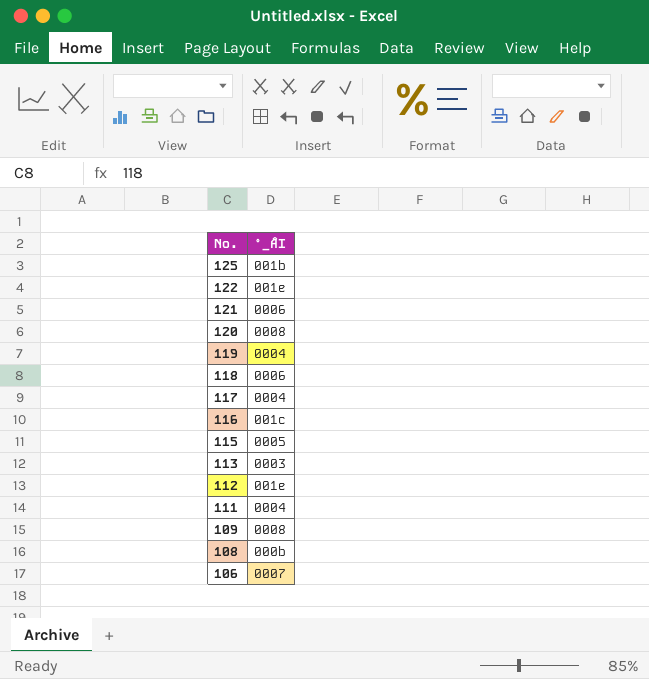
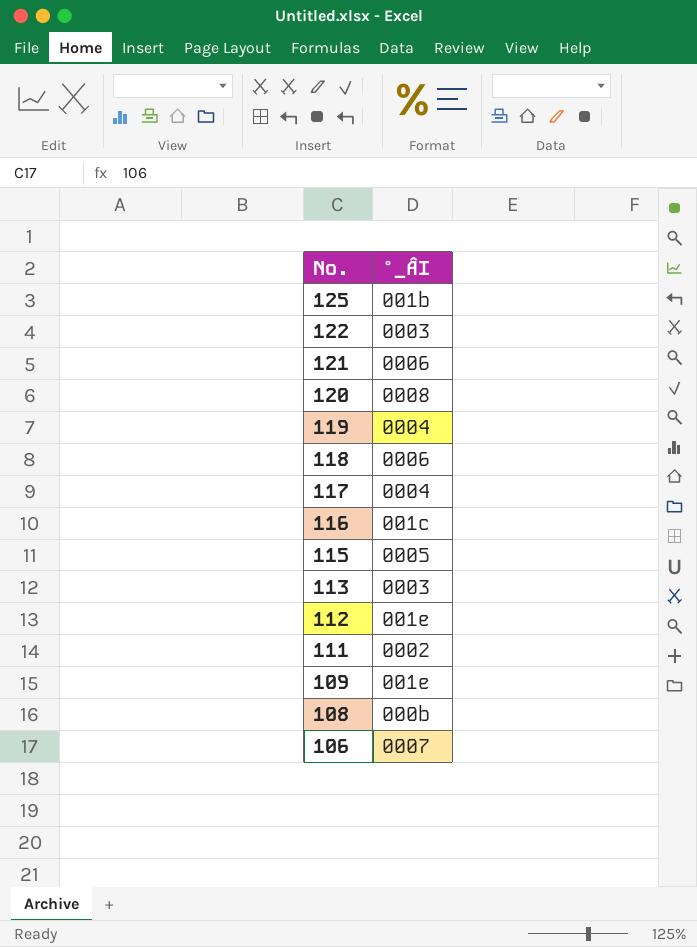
122 | °_ÂI: 001e -> 0003
111 | °_ÂI: 0004 -> 0002
109 | °_ÂI: 0008 -> 001e

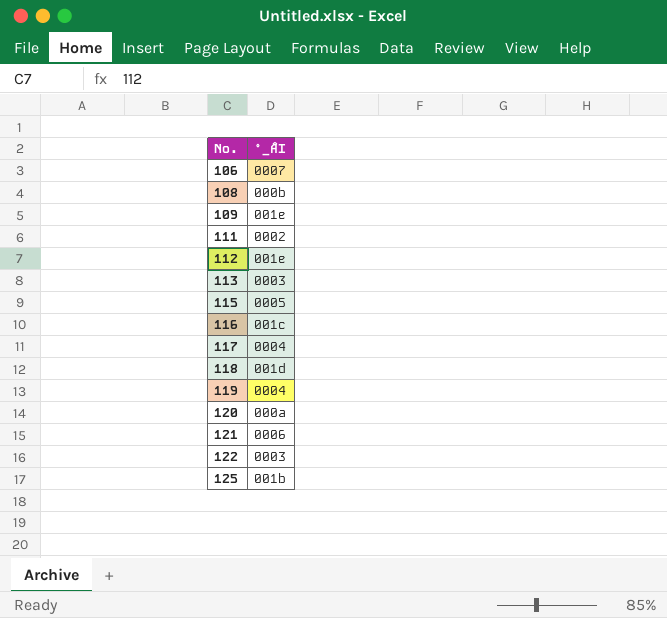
row order: No. descending -> No. ascending
118 | °_ÂI: 0006 -> 001d
120 | °_ÂI: 0008 -> 000a

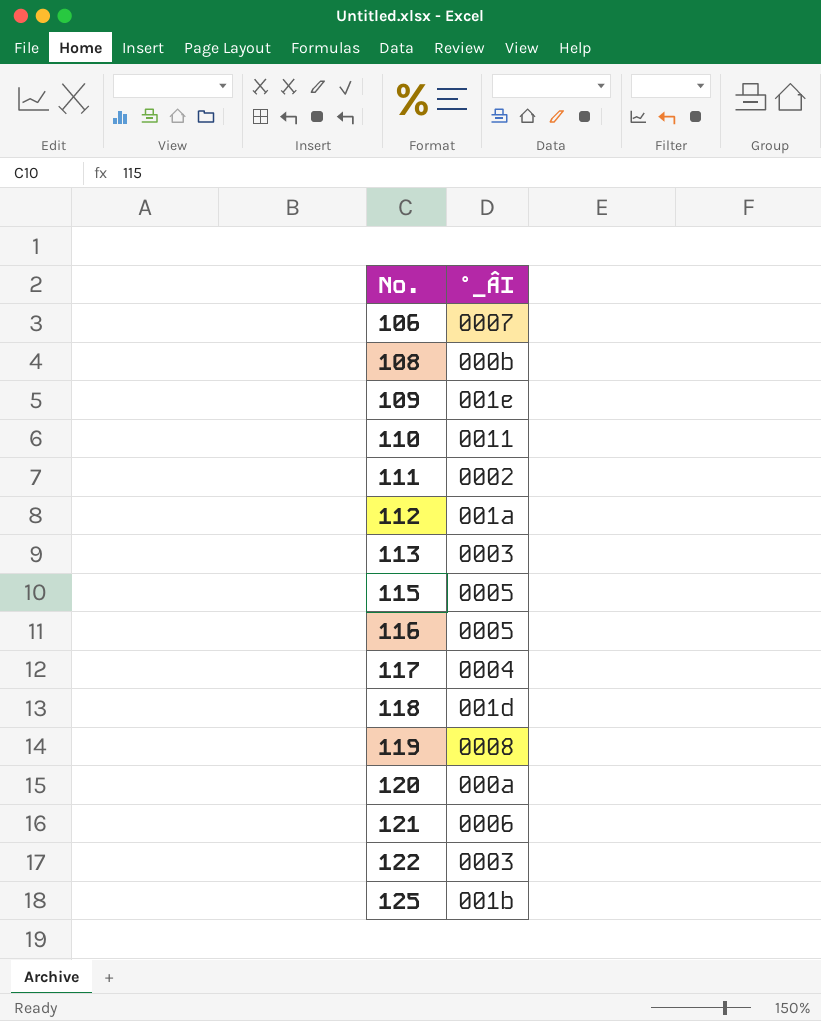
row 110: none -> 0011
112 | °_ÂI: 001e -> 001a
116 | °_ÂI: 001c -> 0005
119 | °_ÂI: 0004 -> 0008

